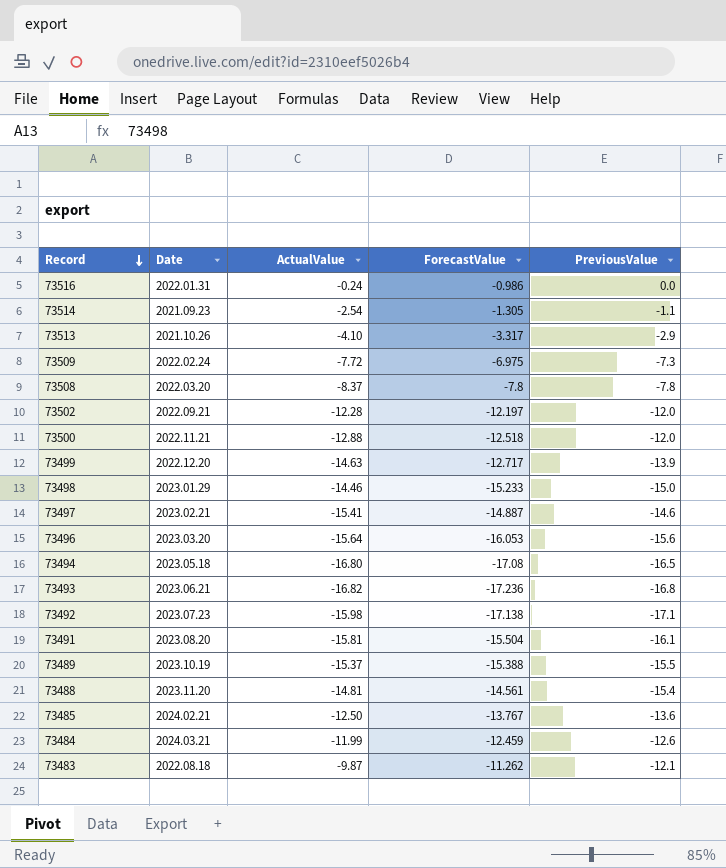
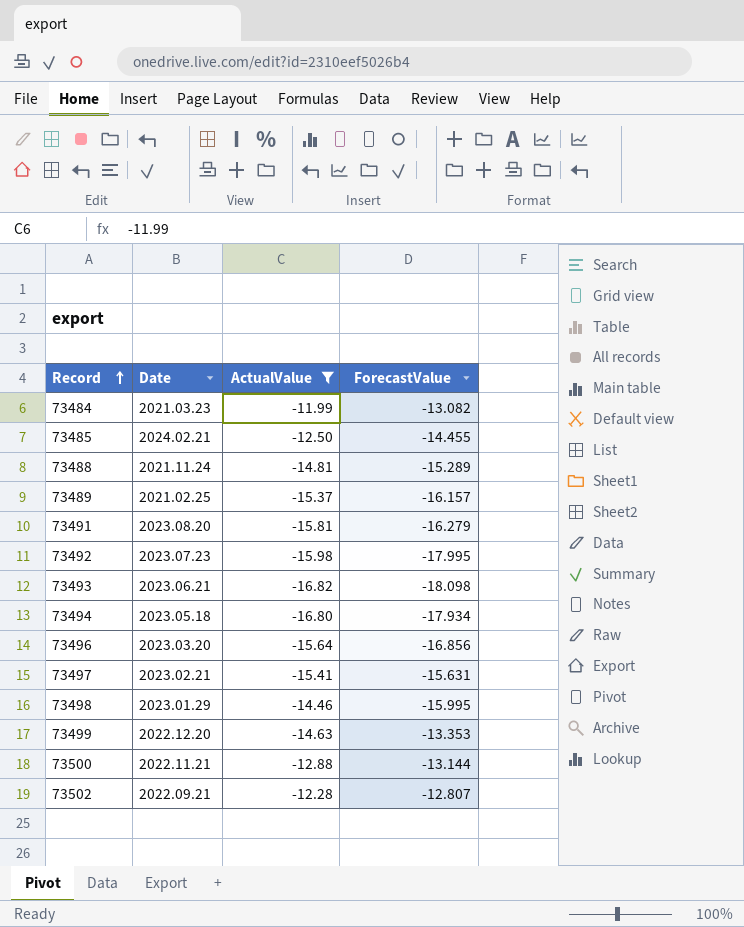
filter: none -> ActualValue <= -11.99
row order: Record descending -> Record ascending
column PreviousValue | position: 5 -> none
73484 | Date: 2024.03.21 -> 2021.03.23
73484 | ForecastValue: -12.459 -> -13.082
73485 | ForecastValue: -13.767 -> -14.455
73488 | Date: 2023.11.20 -> 2021.11.24
73488 | ForecastValue: -14.561 -> -15.289
73489 | Date: 2023.10.19 -> 2021.02.25
73489 | ForecastValue: -15.388 -> -16.157
73491 | ForecastValue: -15.504 -> -16.279
73492 | ForecastValue: -17.138 -> -17.995
73493 | ForecastValue: -17.236 -> -18.098
73494 | ForecastValue: -17.08 -> -17.934
73496 | ForecastValue: -16.053 -> -16.856
73497 | ForecastValue: -14.887 -> -15.631
73498 | ForecastValue: -15.233 -> -15.995
73499 | ForecastValue: -12.717 -> -13.353
73500 | ForecastValue: -12.518 -> -13.144
73502 | ForecastValue: -12.197 -> -12.807

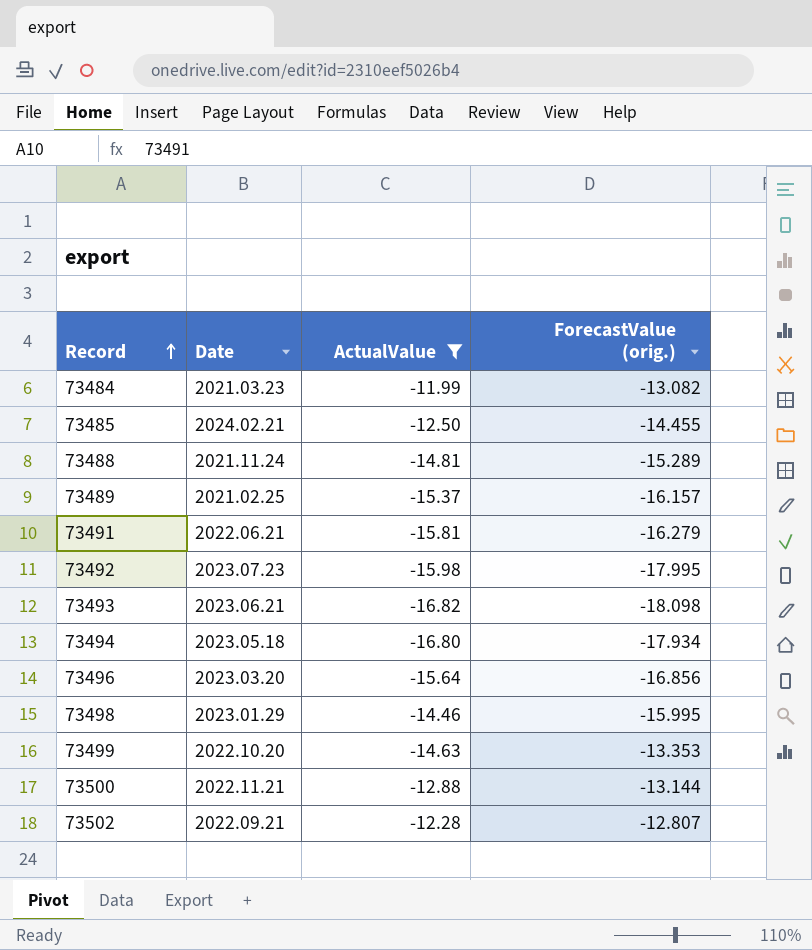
column name: ForecastValue -> ForecastValue (orig.)
row 73497: 2023.02.21 | -15.41 | -15.631 -> none
73491 | Date: 2023.08.20 -> 2022.06.21
73499 | Date: 2022.12.20 -> 2022.10.20

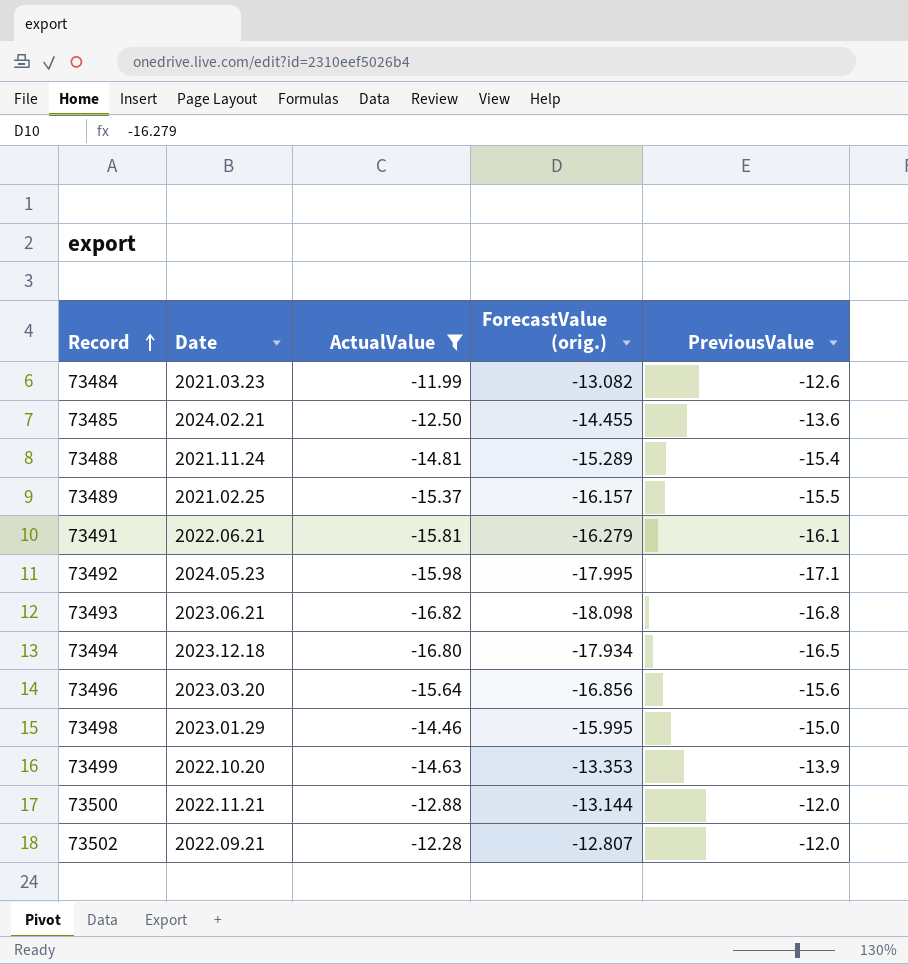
column PreviousValue | position: none -> 5
73492 | Date: 2023.07.23 -> 2024.05.23
73494 | Date: 2023.05.18 -> 2023.12.18

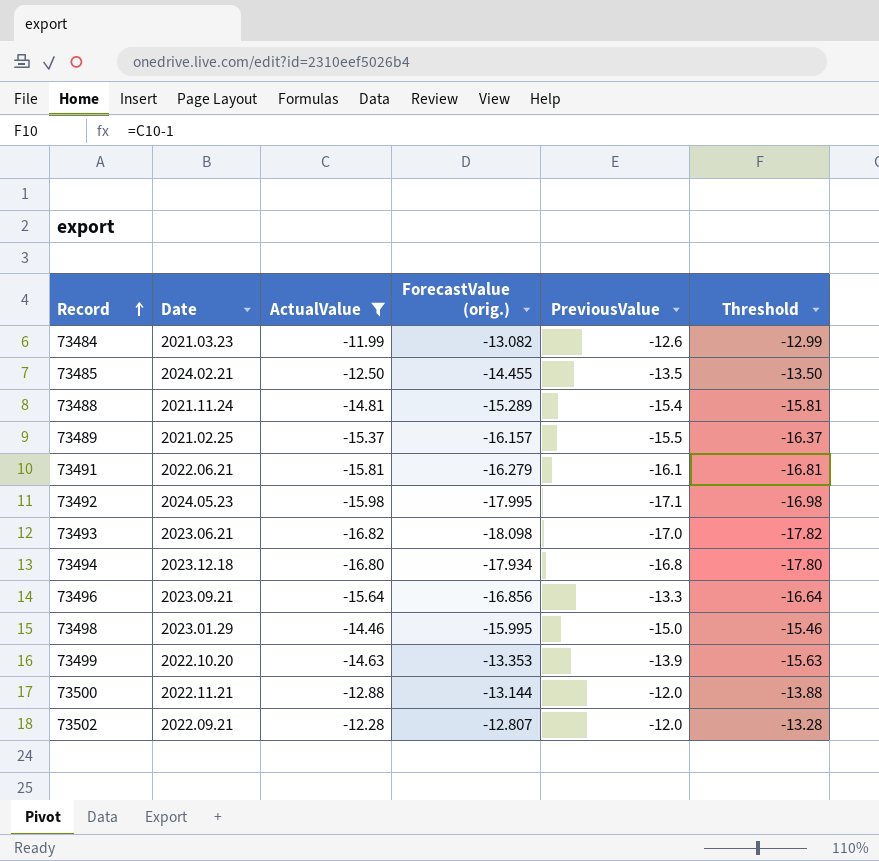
column Threshold | formula: none -> [ActualValue] - 1
73485 | PreviousValue: -13.6 -> -13.5
73493 | PreviousValue: -16.8 -> -17.0
73494 | PreviousValue: -16.5 -> -16.8
73496 | Date: 2023.03.20 -> 2023.09.21
73496 | PreviousValue: -15.6 -> -13.3

